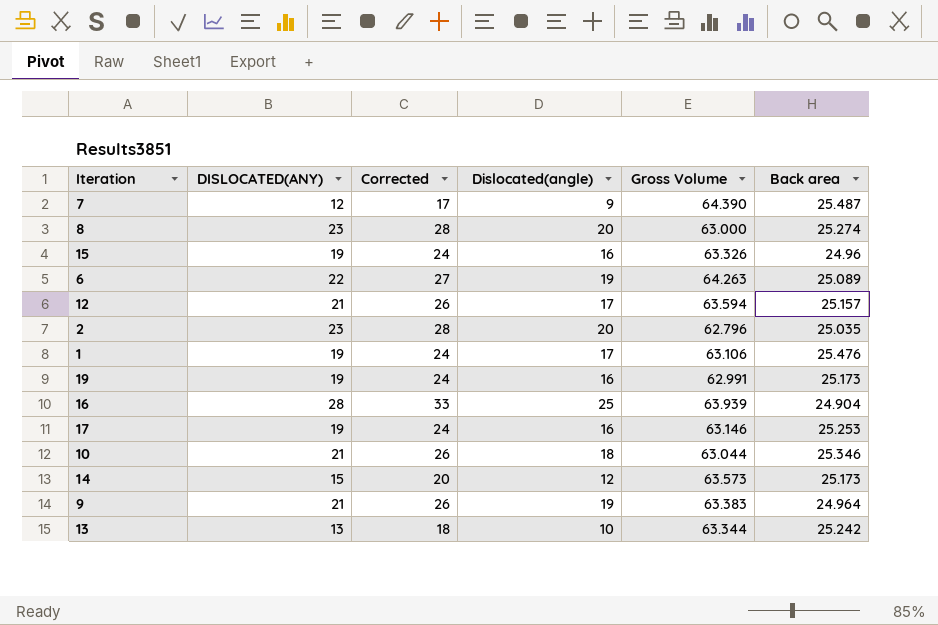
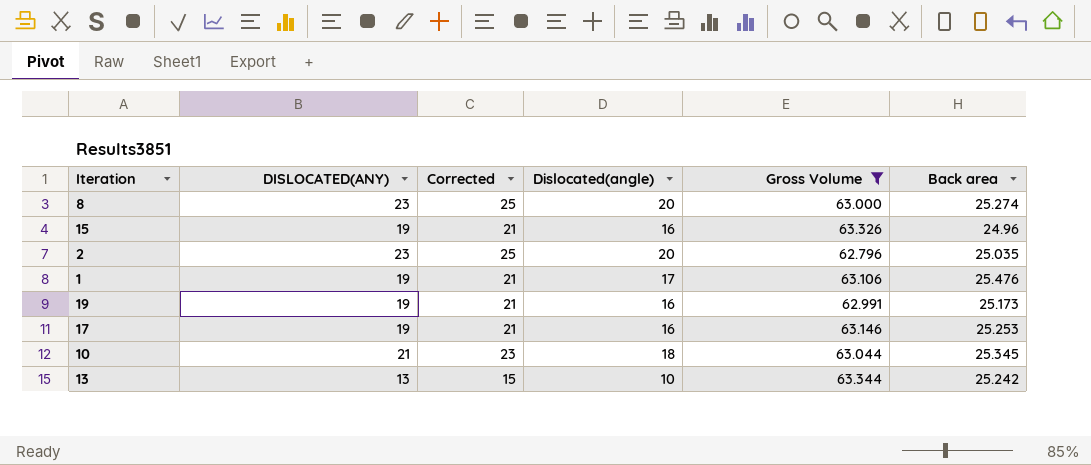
filter: none -> Gross Volume <= 63.344
column Corrected | formula: [DISLOCATED(ANY)] + 5 -> [DISLOCATED(ANY)] + 2
10 | Back area: 25.346 -> 25.345

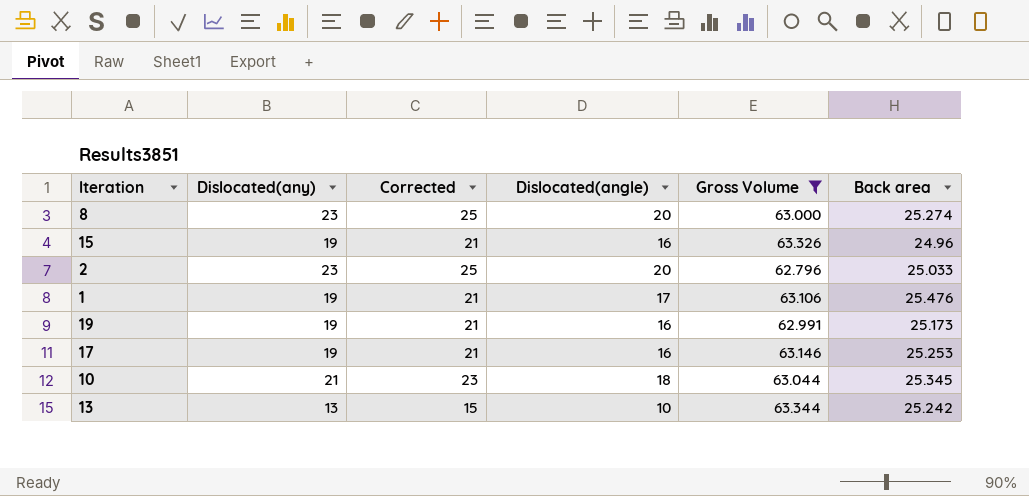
column name: DISLOCATED(ANY) -> Dislocated(any)
2 | Back area: 25.035 -> 25.033

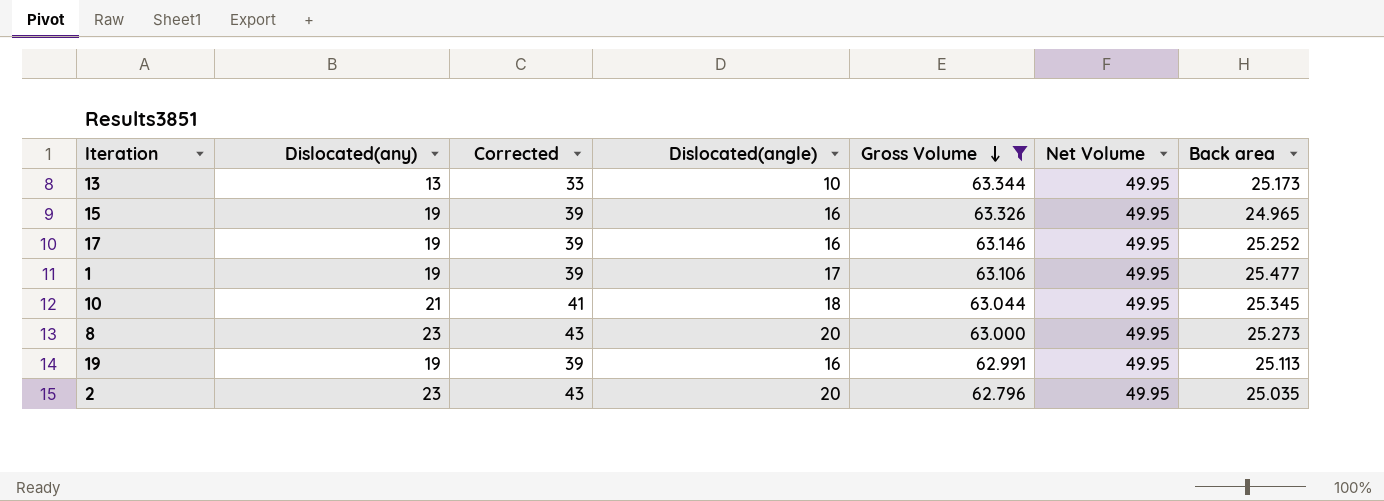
row order: none -> Gross Volume descending
column Corrected | formula: [Dislocated(any)] + 2 -> [Dislocated(any)] + 20
column Net Volume | position: none -> 6
13 | Back area: 25.242 -> 25.173
15 | Back area: 24.96 -> 24.965
17 | Back area: 25.253 -> 25.252
1 | Back area: 25.476 -> 25.477
8 | Back area: 25.274 -> 25.273
19 | Back area: 25.173 -> 25.113
2 | Back area: 25.033 -> 25.035

